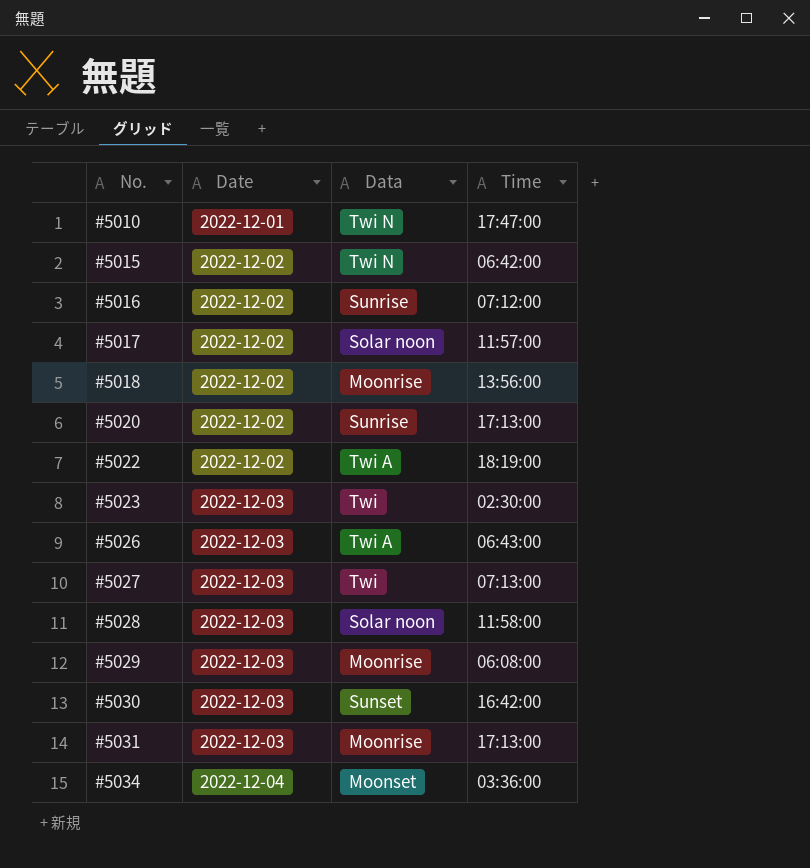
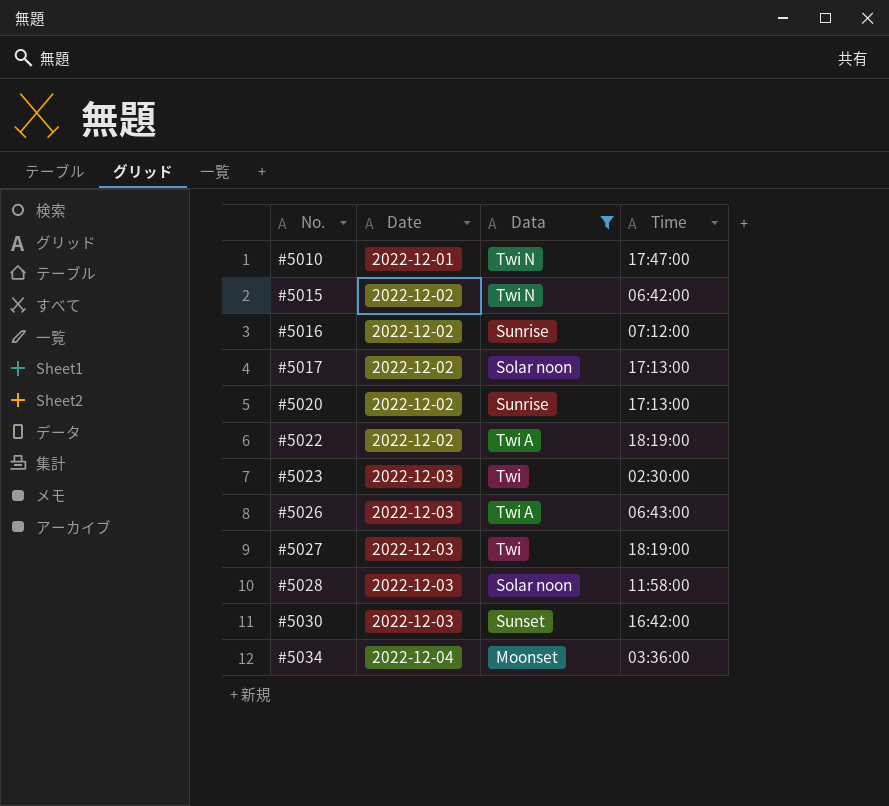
filter: none -> Data != Moonrise
#5017 | Time: 11:57:00 -> 17:13:00
#5027 | Time: 07:13:00 -> 18:19:00

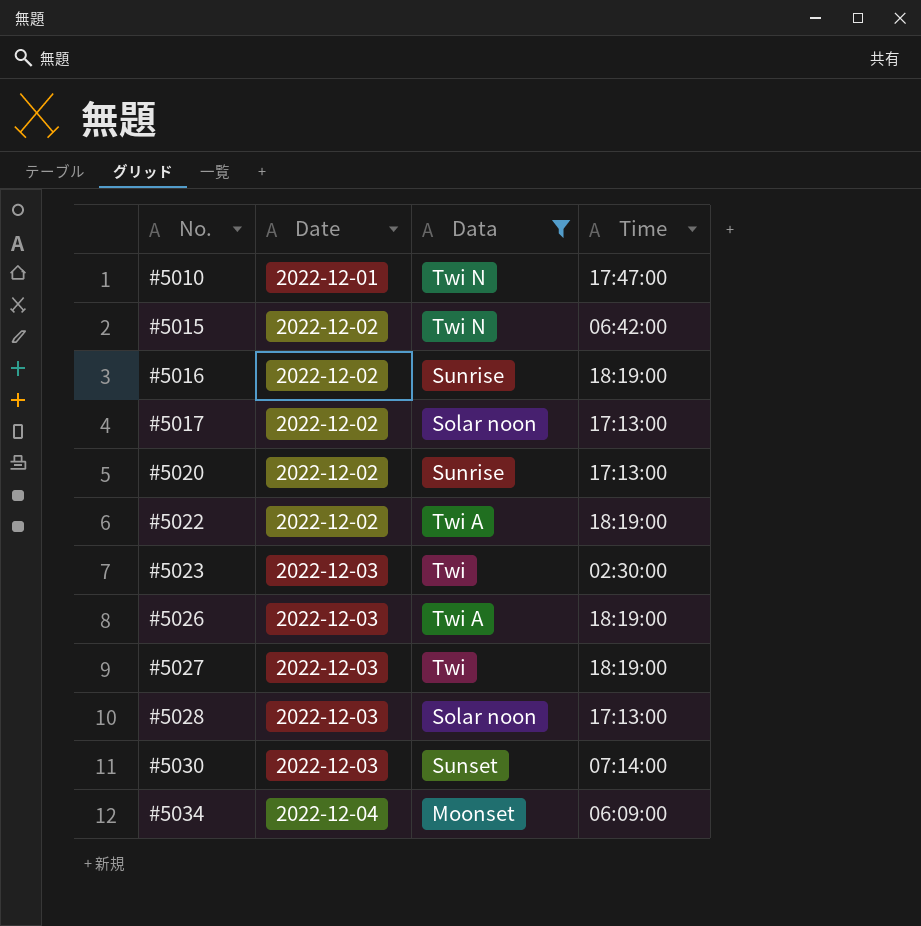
#5016 | Time: 07:12:00 -> 18:19:00
#5026 | Time: 06:43:00 -> 18:19:00
#5028 | Time: 11:58:00 -> 17:13:00
#5030 | Time: 16:42:00 -> 07:14:00
#5034 | Time: 03:36:00 -> 06:09:00

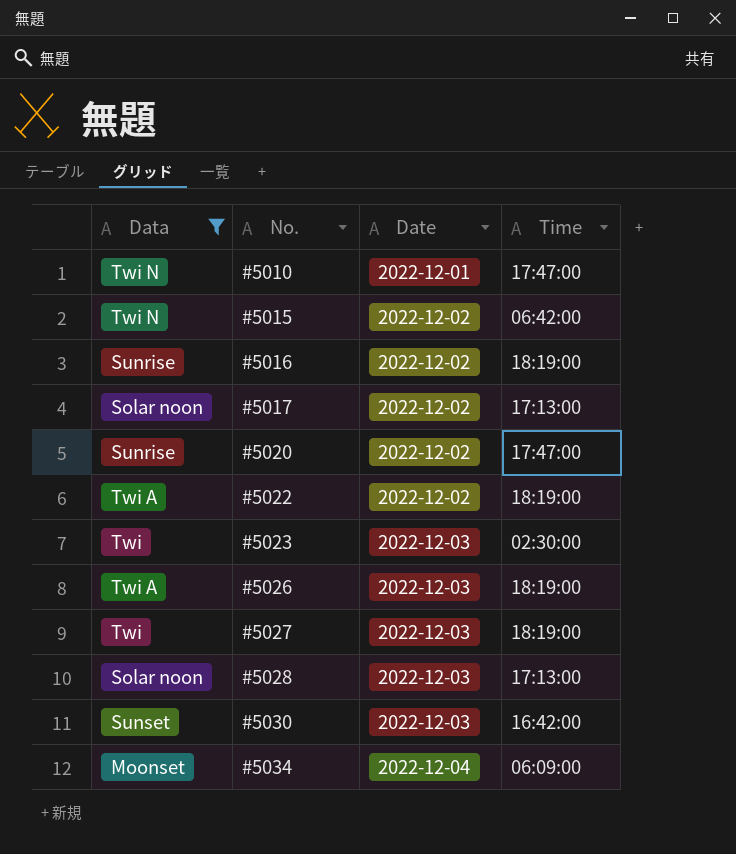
column Data | position: 3 -> 1
#5020 | Time: 17:13:00 -> 17:47:00
#5030 | Time: 07:14:00 -> 16:42:00

